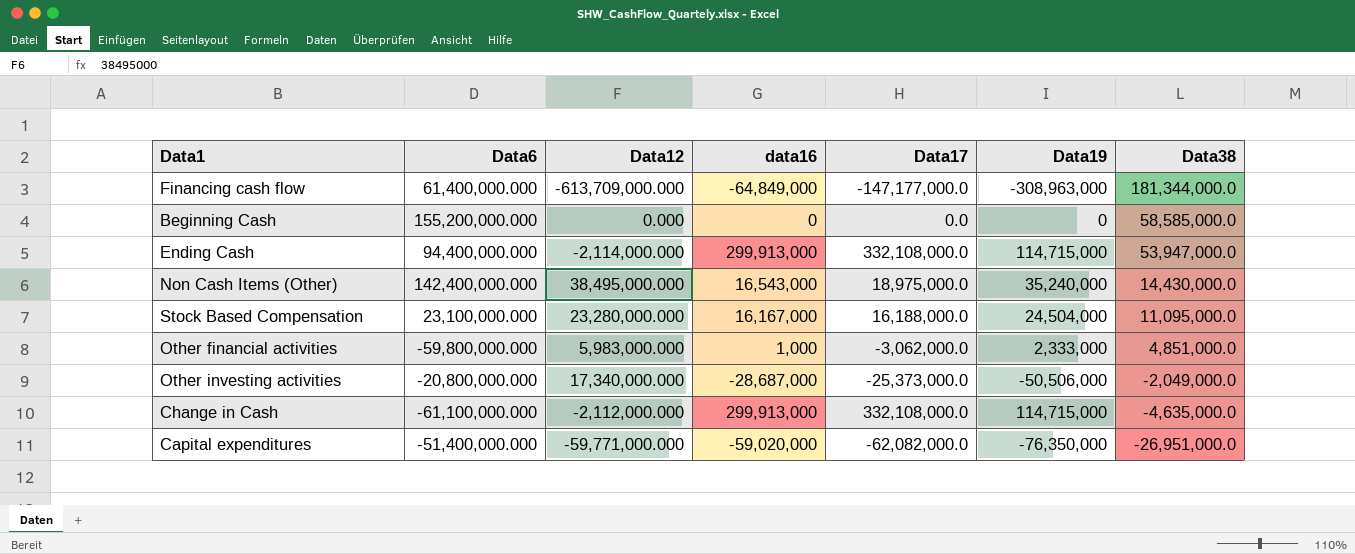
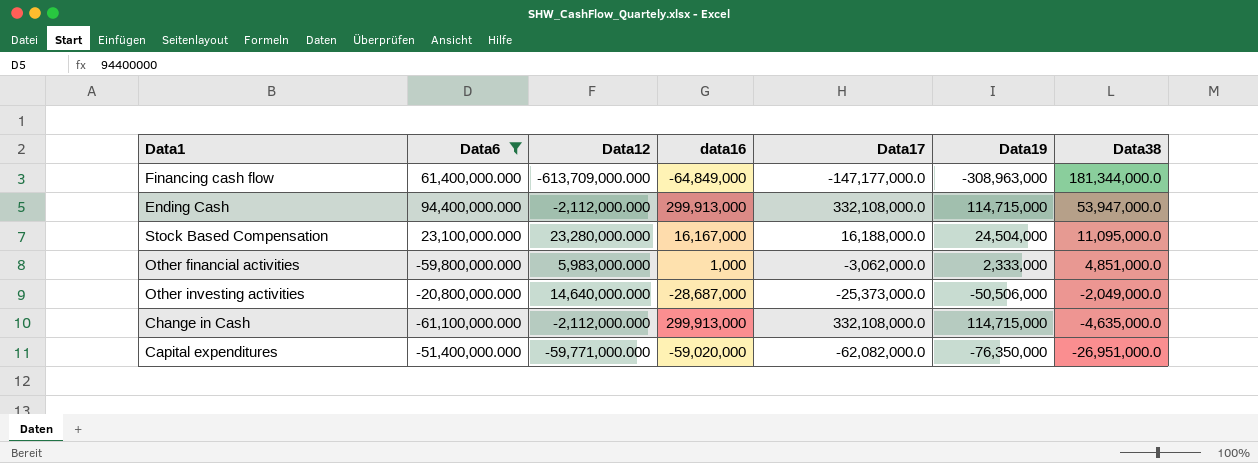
filter: none -> Data6 <= 94,400,000.000
Ending Cash | Data12: -2,114,000.000 -> -2,112,000.000
Other investing activities | Data12: 17,340,000.000 -> 14,640,000.000

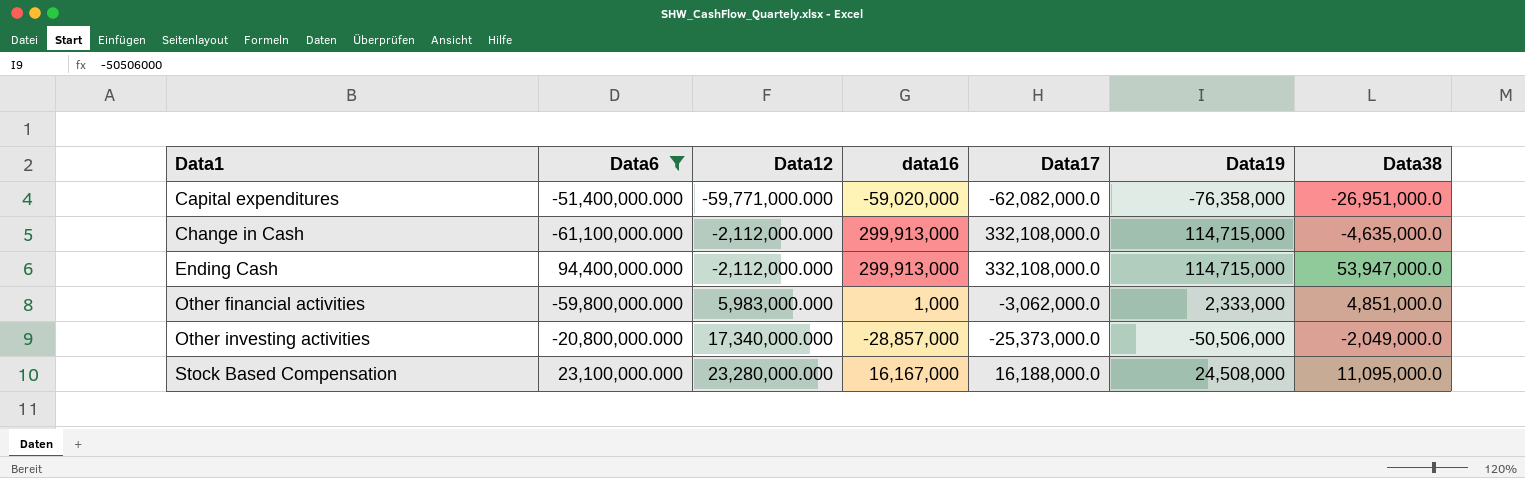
row order: Data38 descending -> Data1 ascending
row Financing cash flow: 61,400,000.000 | -613,709,000.000 | -64,849,000 | -147,177,000.0 | -308,963,000 | 181,344,000.0 -> none
Capital expenditures | Data19: -76,350,000 -> -76,358,000
Other investing activities | Data12: 14,640,000.000 -> 17,340,000.000
Other investing activities | data16: -28,687,000 -> -28,857,000
Stock Based Compensation | Data19: 24,504,000 -> 24,508,000

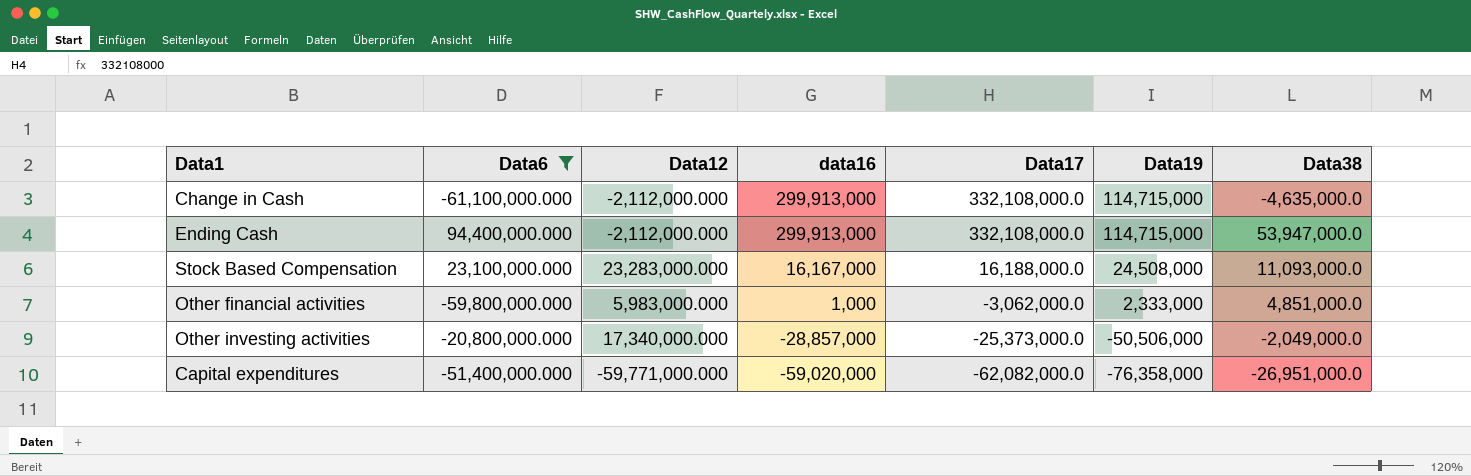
row order: Data1 ascending -> data16 descending
Stock Based Compensation | Data12: 23,280,000.000 -> 23,283,000.000
Stock Based Compensation | Data38: 11,095,000.0 -> 11,093,000.0

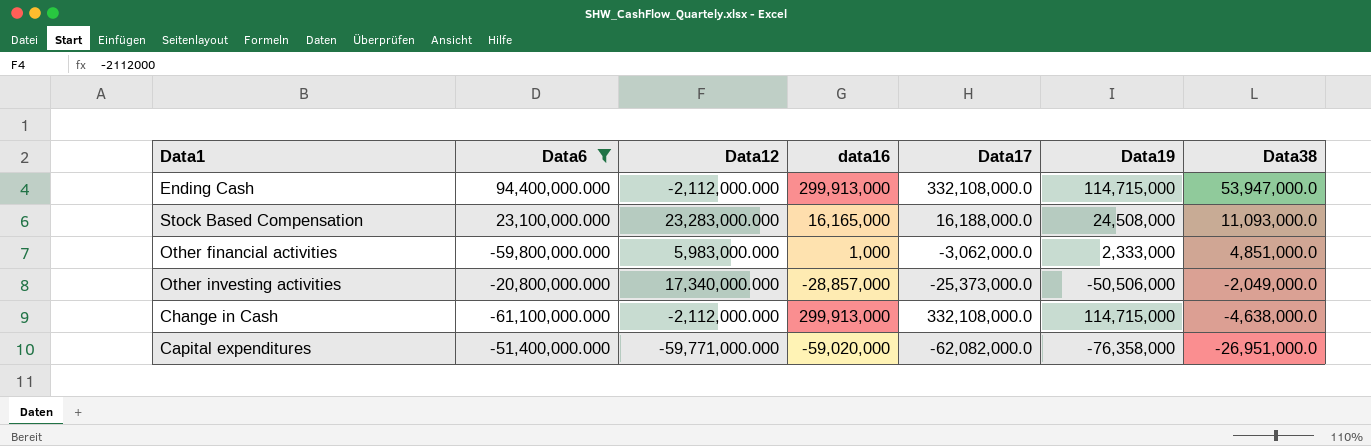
row order: data16 descending -> Data38 descending
Stock Based Compensation | data16: 16,167,000 -> 16,165,000
Change in Cash | Data38: -4,635,000.0 -> -4,638,000.0

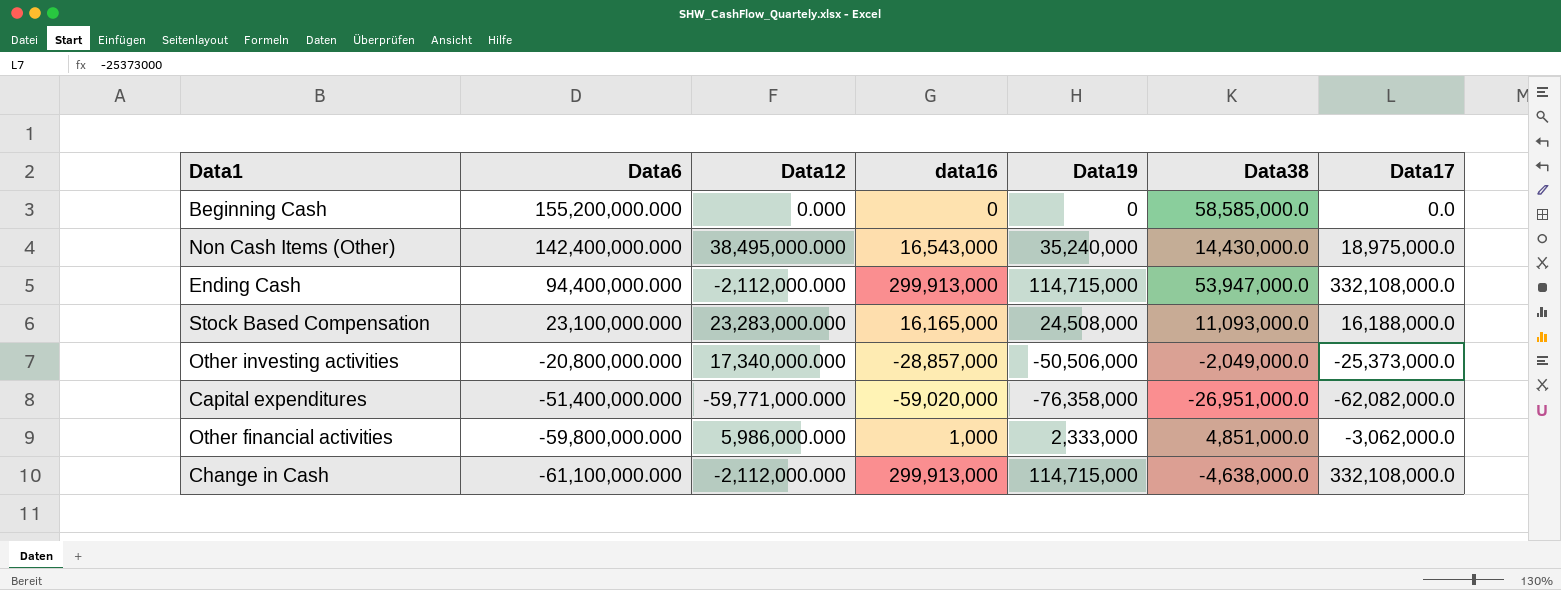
filter: Data6 <= 94,400,000.000 -> none
row order: Data38 descending -> Data6 descending
column Data17 | position: 5 -> 7
Other financial activities | Data12: 5,983,000.000 -> 5,986,000.000

